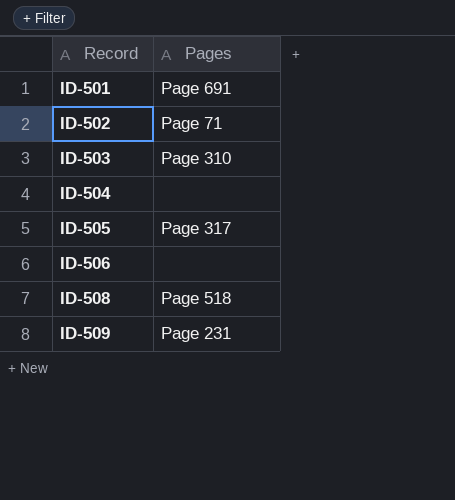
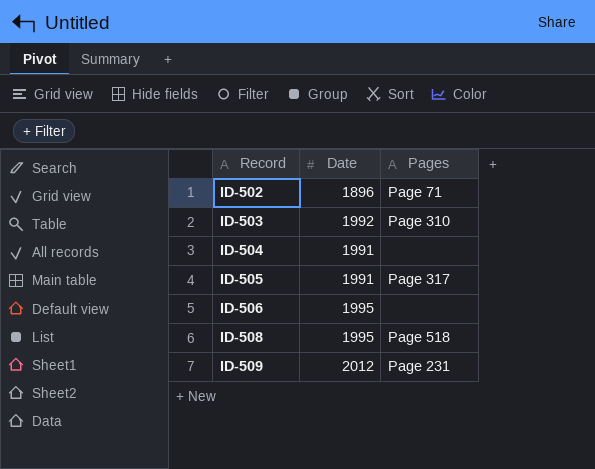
column Date | position: none -> 2
row ID-501: Page 691 -> none

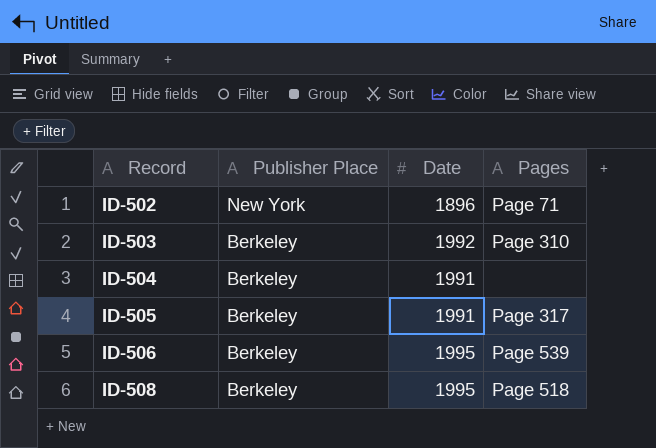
column Publisher Place | position: none -> 2
row ID-509: 2012 | Page 231 -> none
ID-506 | Pages: none -> Page 539

